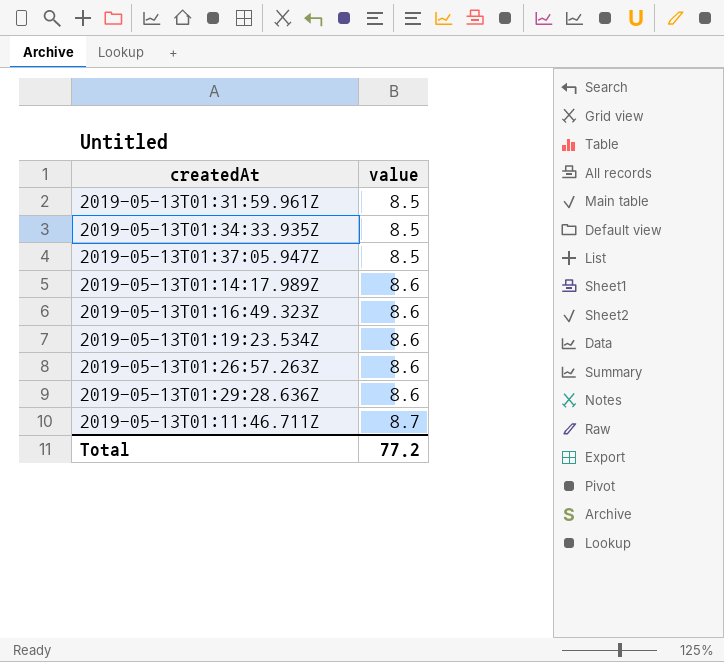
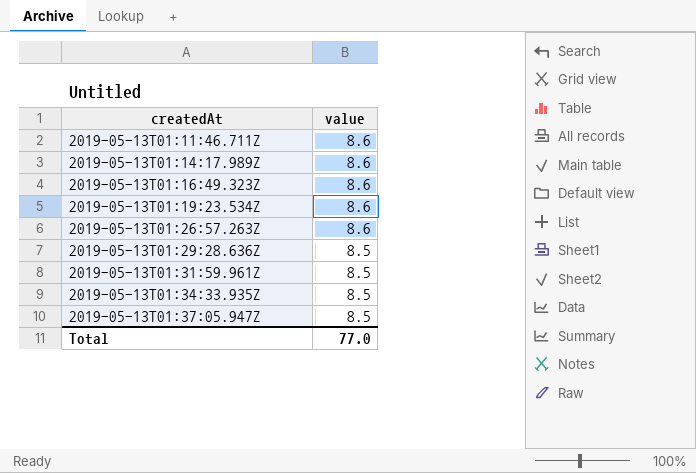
row order: value ascending -> createdAt ascending
2019-05-13T01:11:46.711Z | value: 8.7 -> 8.6
2019-05-13T01:29:28.636Z | value: 8.6 -> 8.5
Total | value: 77.2 -> 77.0

